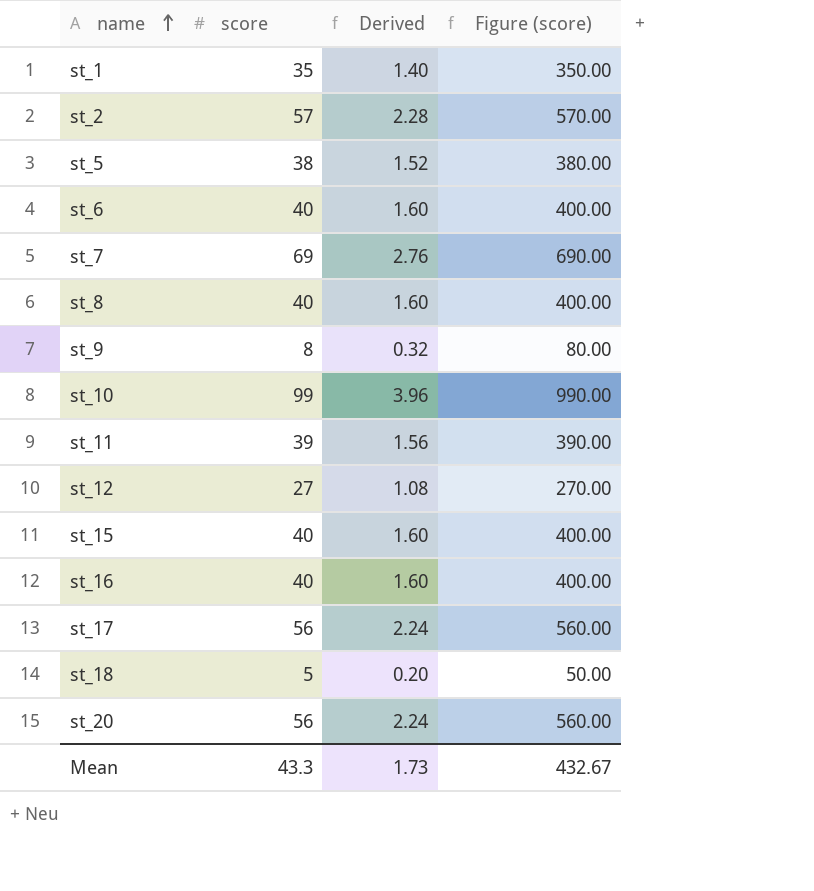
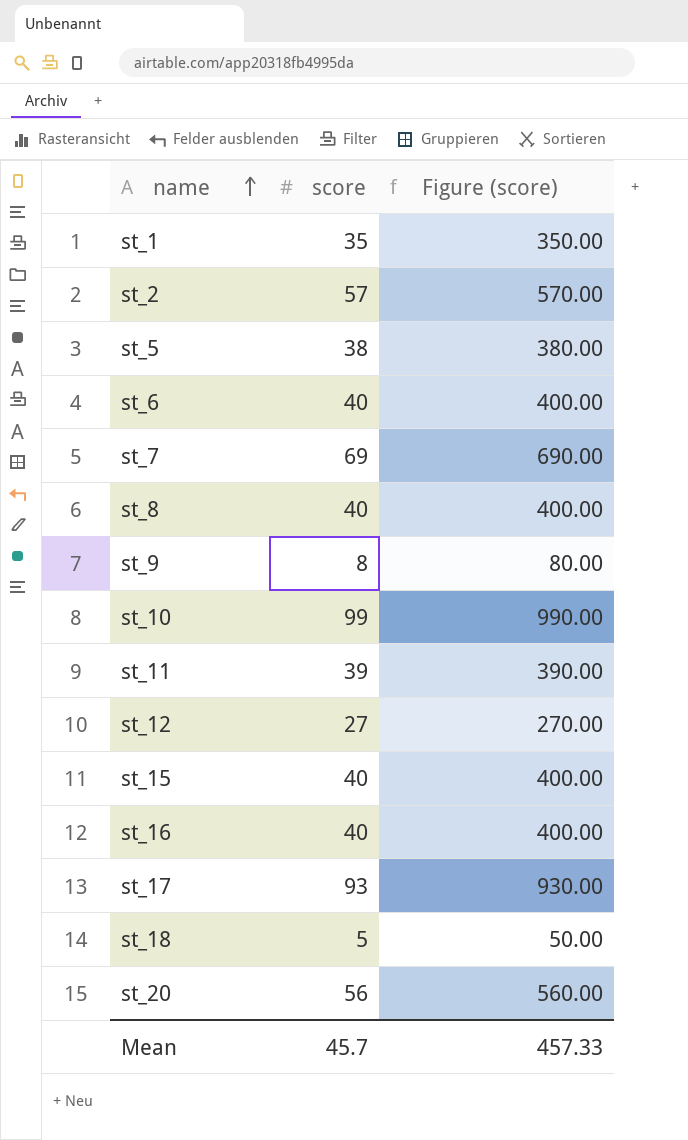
column Derived | formula: [score] * 0.04 -> none
st_17 | score: 56 -> 93
st_17 | Figure (score): 560.00 -> 930.00
Mean | score: 43.3 -> 45.7
Mean | Figure (score): 432.67 -> 457.33

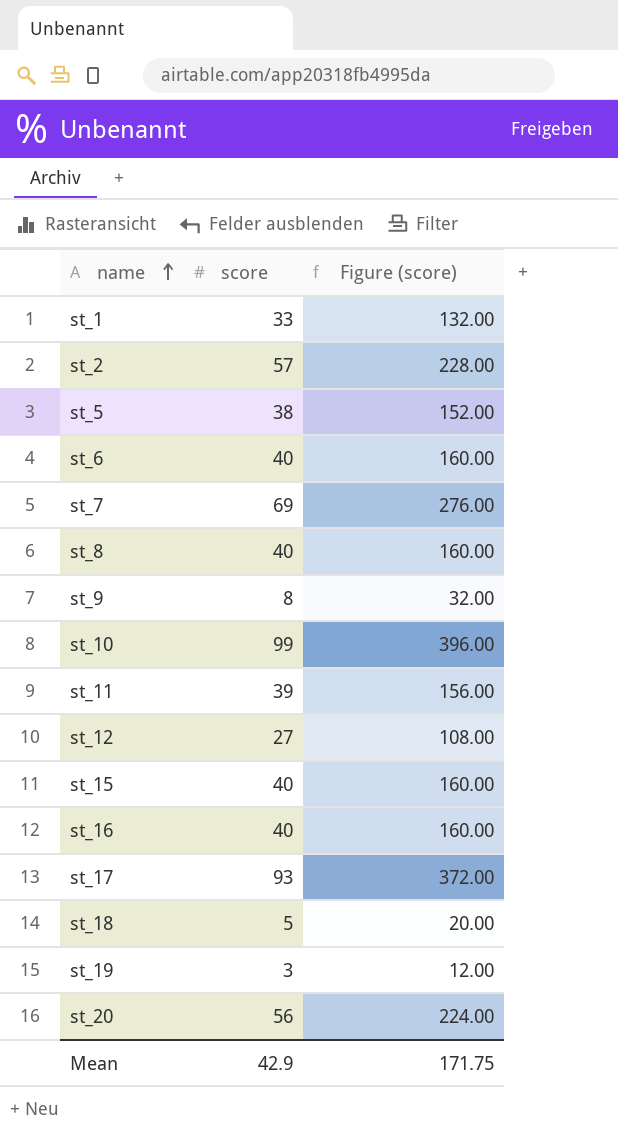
column Figure (score) | formula: [score] * 10 -> [score] * 4
st_1 | score: 35 -> 33
row st_19: none -> 3 | 12.00
Mean | score: 45.7 -> 42.9
Mean | Figure (score): 457.33 -> 171.75

